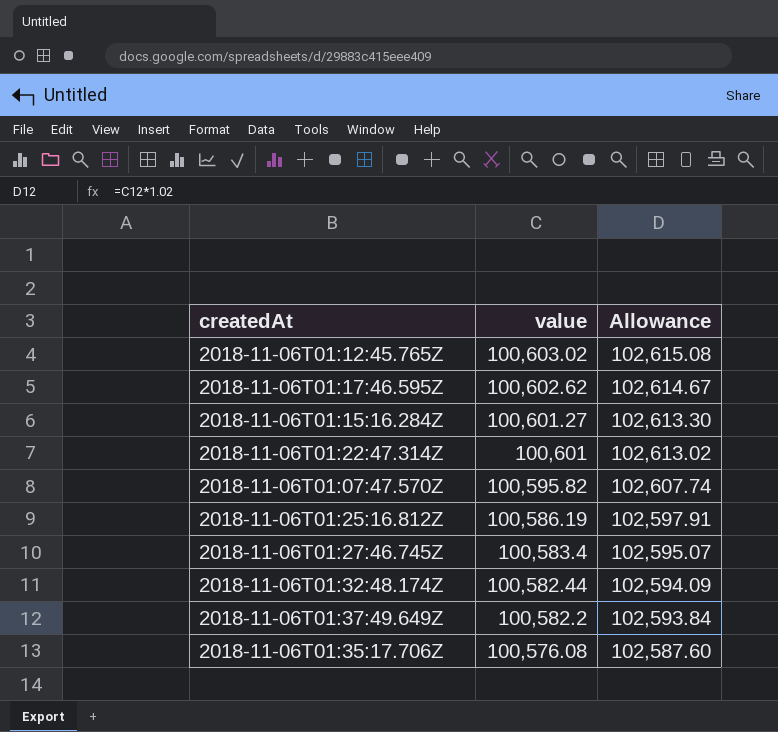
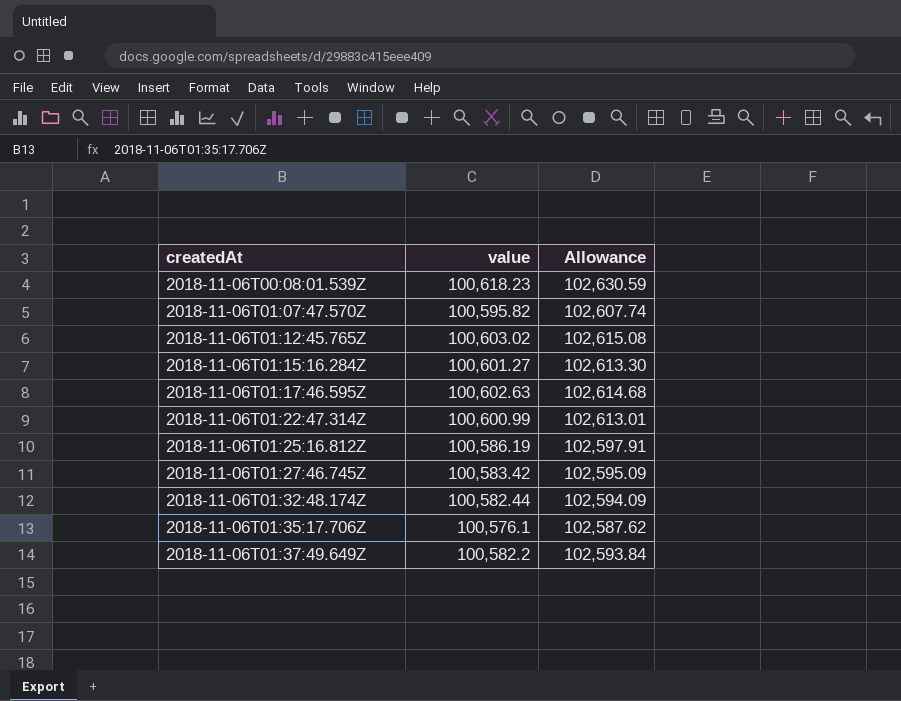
row order: value descending -> createdAt ascending
row 2018-11-06T00:08:01.539Z: none -> 100,618.23 | 102,630.59
2018-11-06T01:17:46.595Z | value: 100,602.62 -> 100,602.63
2018-11-06T01:17:46.595Z | Allowance: 102,614.67 -> 102,614.68
2018-11-06T01:22:47.314Z | value: 100,601 -> 100,600.99
2018-11-06T01:22:47.314Z | Allowance: 102,613.02 -> 102,613.01
2018-11-06T01:27:46.745Z | value: 100,583.4 -> 100,583.42
2018-11-06T01:27:46.745Z | Allowance: 102,595.07 -> 102,595.09
2018-11-06T01:35:17.706Z | value: 100,576.08 -> 100,576.1
2018-11-06T01:35:17.706Z | Allowance: 102,587.60 -> 102,587.62

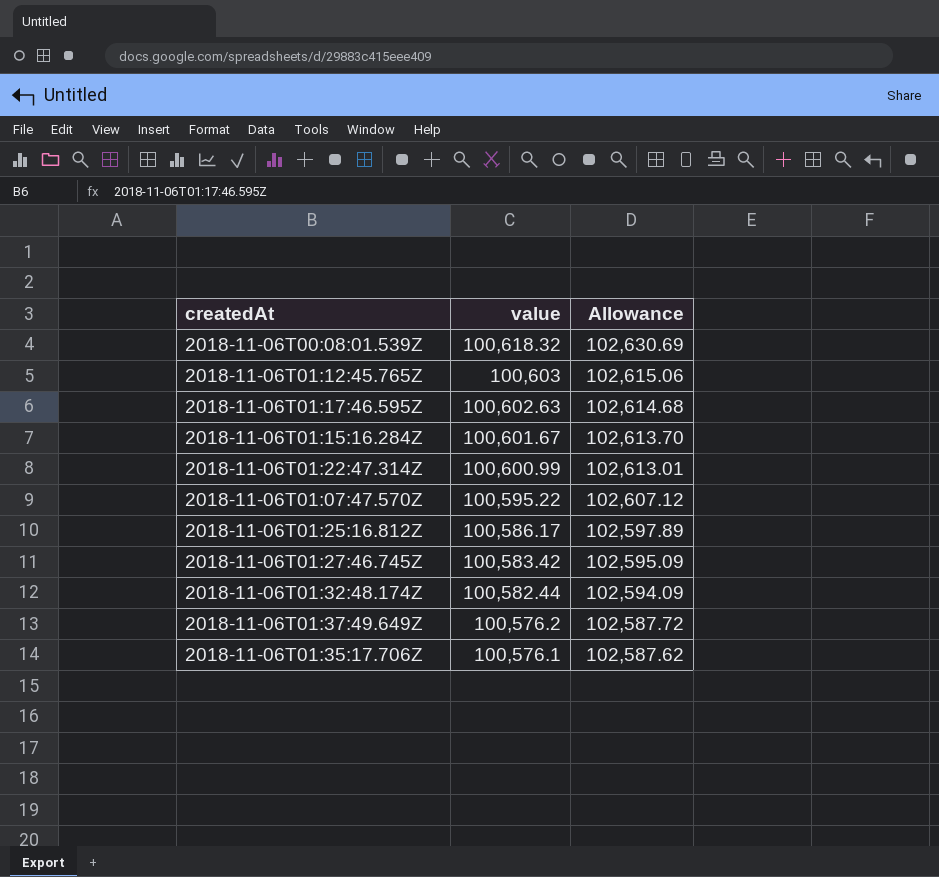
row order: createdAt ascending -> value descending
2018-11-06T00:08:01.539Z | value: 100,618.23 -> 100,618.32
2018-11-06T00:08:01.539Z | Allowance: 102,630.59 -> 102,630.69
2018-11-06T01:12:45.765Z | value: 100,603.02 -> 100,603
2018-11-06T01:12:45.765Z | Allowance: 102,615.08 -> 102,615.06
2018-11-06T01:15:16.284Z | value: 100,601.27 -> 100,601.67
2018-11-06T01:15:16.284Z | Allowance: 102,613.30 -> 102,613.70
2018-11-06T01:07:47.570Z | value: 100,595.82 -> 100,595.22
2018-11-06T01:07:47.570Z | Allowance: 102,607.74 -> 102,607.12
2018-11-06T01:25:16.812Z | value: 100,586.19 -> 100,586.17
2018-11-06T01:25:16.812Z | Allowance: 102,597.91 -> 102,597.89
2018-11-06T01:37:49.649Z | value: 100,582.2 -> 100,576.2
2018-11-06T01:37:49.649Z | Allowance: 102,593.84 -> 102,587.72

